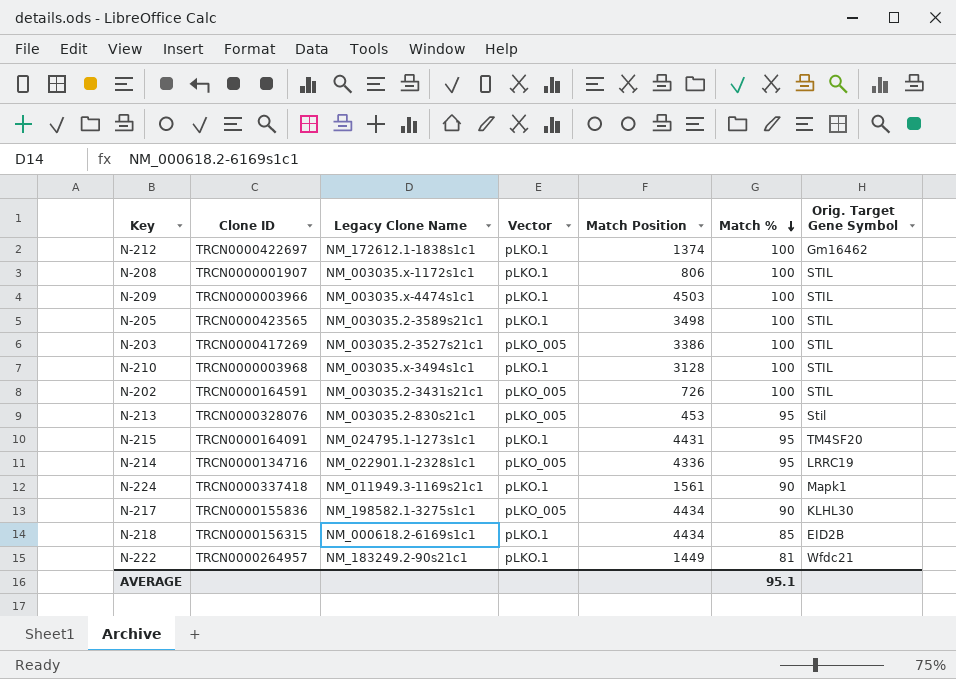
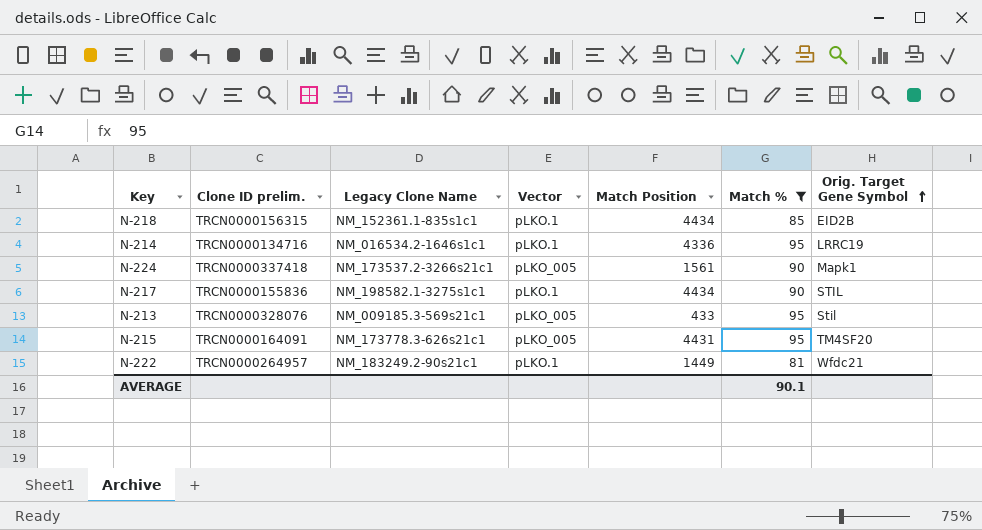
filter: none -> Match % != 100
row order: Match % descending -> Orig. Target Gene Symbol ascending
column name: Clone ID -> Clone ID prelim.
N-218 | Legacy Clone Name: NM_000618.2-6169s1c1 -> NM_152361.1-835s1c1
N-214 | Legacy Clone Name: NM_022901.1-2328s1c1 -> NM_016534.2-1646s1c1
N-214 | Vector: pLKO_005 -> pLKO.1
N-224 | Legacy Clone Name: NM_011949.3-1169s21c1 -> NM_173537.2-3266s21c1
N-224 | Vector: pLKO.1 -> pLKO_005
N-217 | Vector: pLKO_005 -> pLKO.1
N-217 | Orig. Target Gene Symbol: KLHL30 -> STIL
N-213 | Legacy Clone Name: NM_003035.2-830s21c1 -> NM_009185.3-569s21c1
N-213 | Match Position: 453 -> 433
N-215 | Legacy Clone Name: NM_024795.1-1273s1c1 -> NM_173778.3-626s21c1
N-215 | Vector: pLKO.1 -> pLKO_005
AVERAGE | Match %: 95.1 -> 90.1

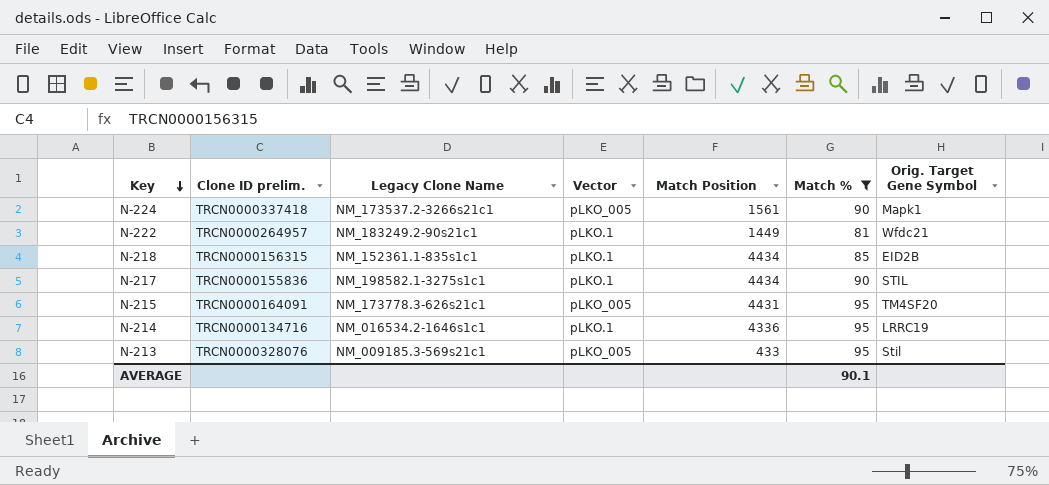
row order: Orig. Target Gene Symbol ascending -> Key descending

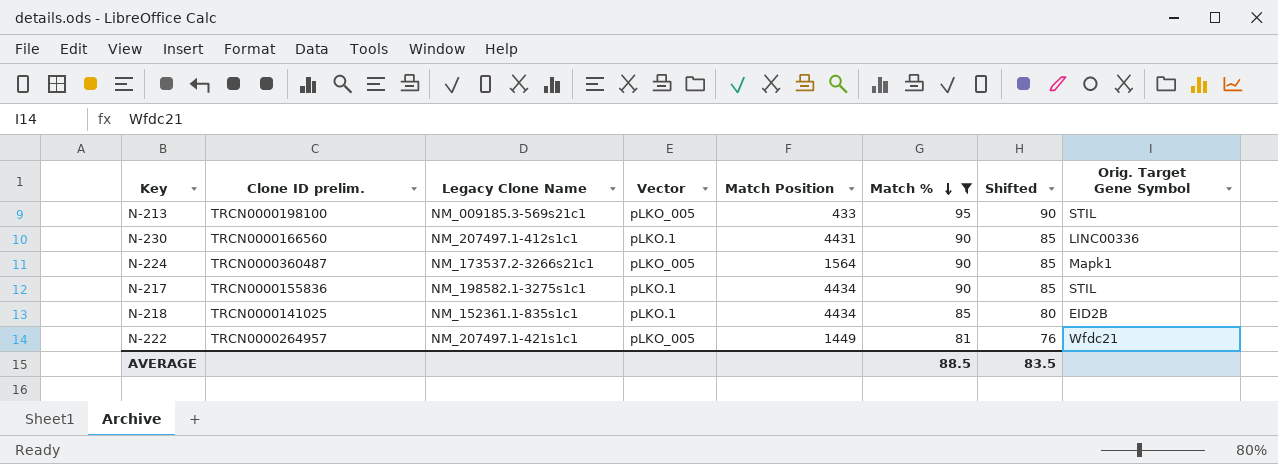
row order: Key descending -> Match % descending
column Shifted | formula: none -> [Match %] - 5
row N-215: TRCN0000164091 | NM_173778.3-626s21c1 | pLKO_005 | 4431 | 95 | TM4SF20 -> none
row N-214: TRCN0000134716 | NM_016534.2-1646s1c1 | pLKO.1 | 4336 | 95 | LRRC19 -> none
N-213 | Clone ID prelim.: TRCN0000328076 -> TRCN0000198100
N-213 | Orig. Target Gene Symbol: Stil -> STIL
row N-230: none -> TRCN0000166560 | NM_207497.1-412s1c1 | pLKO.1 | 4431 | 90 | 85 | LINC00336
N-224 | Clone ID prelim.: TRCN0000337418 -> TRCN0000360487
N-224 | Match Position: 1561 -> 1564
N-218 | Clone ID prelim.: TRCN0000156315 -> TRCN0000141025
N-222 | Legacy Clone Name: NM_183249.2-90s21c1 -> NM_207497.1-421s1c1
N-222 | Vector: pLKO.1 -> pLKO_005
AVERAGE | Match %: 90.1 -> 88.5

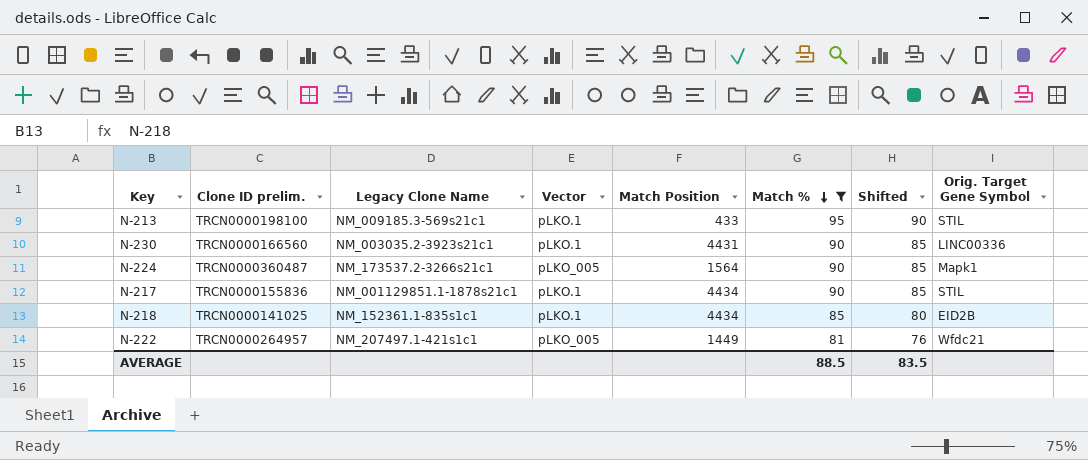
N-213 | Vector: pLKO_005 -> pLKO.1
N-230 | Legacy Clone Name: NM_207497.1-412s1c1 -> NM_003035.2-3923s21c1
N-217 | Legacy Clone Name: NM_198582.1-3275s1c1 -> NM_001129851.1-1878s21c1

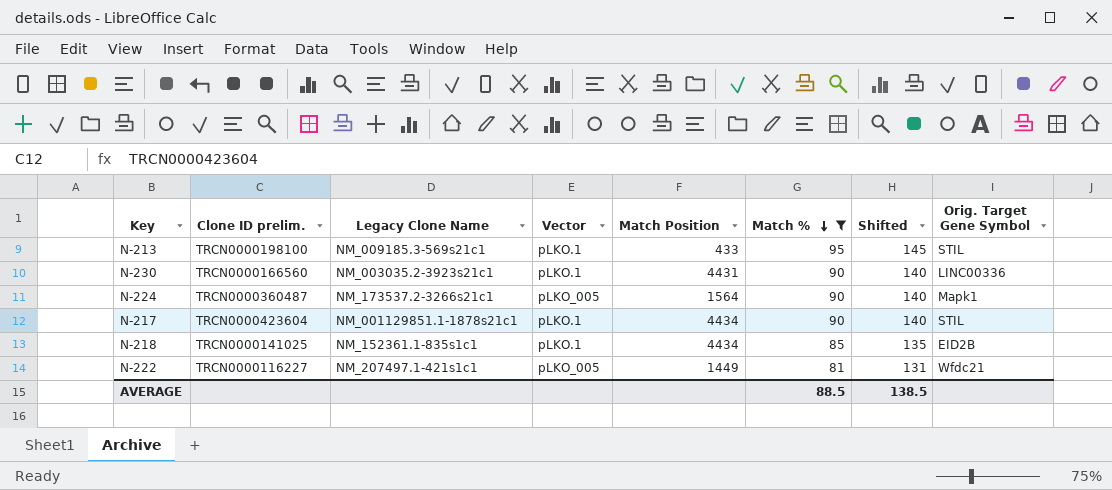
column Shifted | formula: [Match %] - 5 -> [Match %] + 50
N-217 | Clone ID prelim.: TRCN0000155836 -> TRCN0000423604
N-222 | Clone ID prelim.: TRCN0000264957 -> TRCN0000116227
AVERAGE | Shifted: 83.5 -> 138.5

